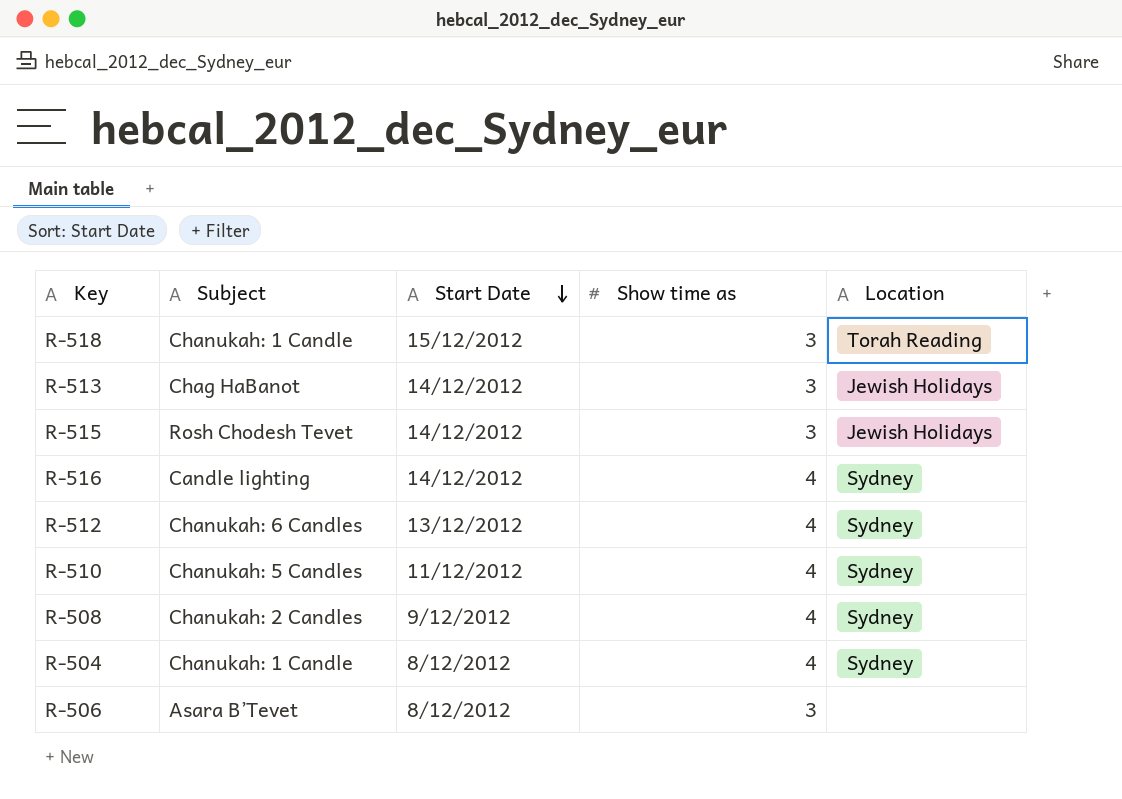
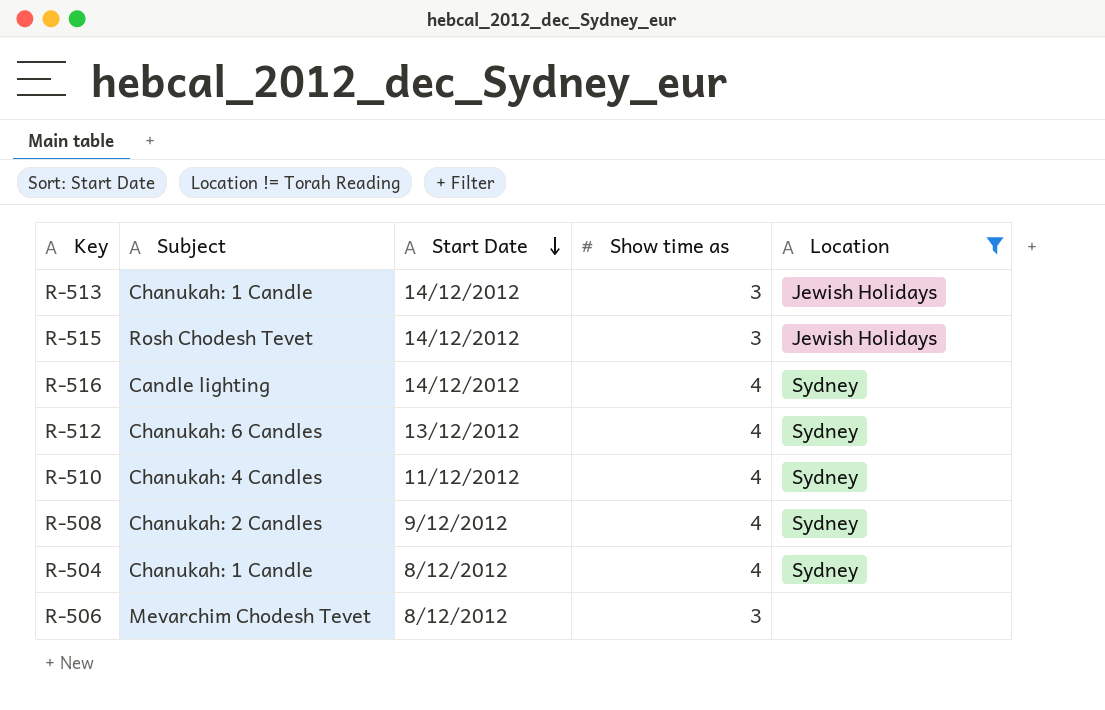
filter: none -> Location != Torah Reading
R-513 | Subject: Chag HaBanot -> Chanukah: 1 Candle
R-510 | Subject: Chanukah: 5 Candles -> Chanukah: 4 Candles
R-506 | Subject: Asara B’Tevet -> Mevarchim Chodesh Tevet

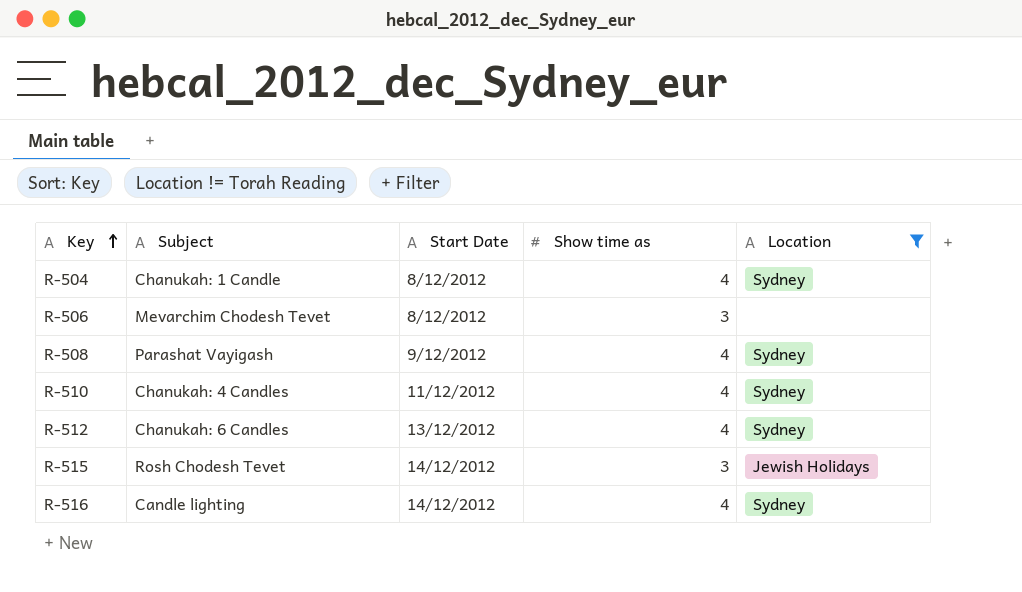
row order: Start Date descending -> Key ascending
row R-513: Chanukah: 1 Candle | 14/12/2012 | 3 | Jewish Holidays -> none
R-508 | Subject: Chanukah: 2 Candles -> Parashat Vayigash

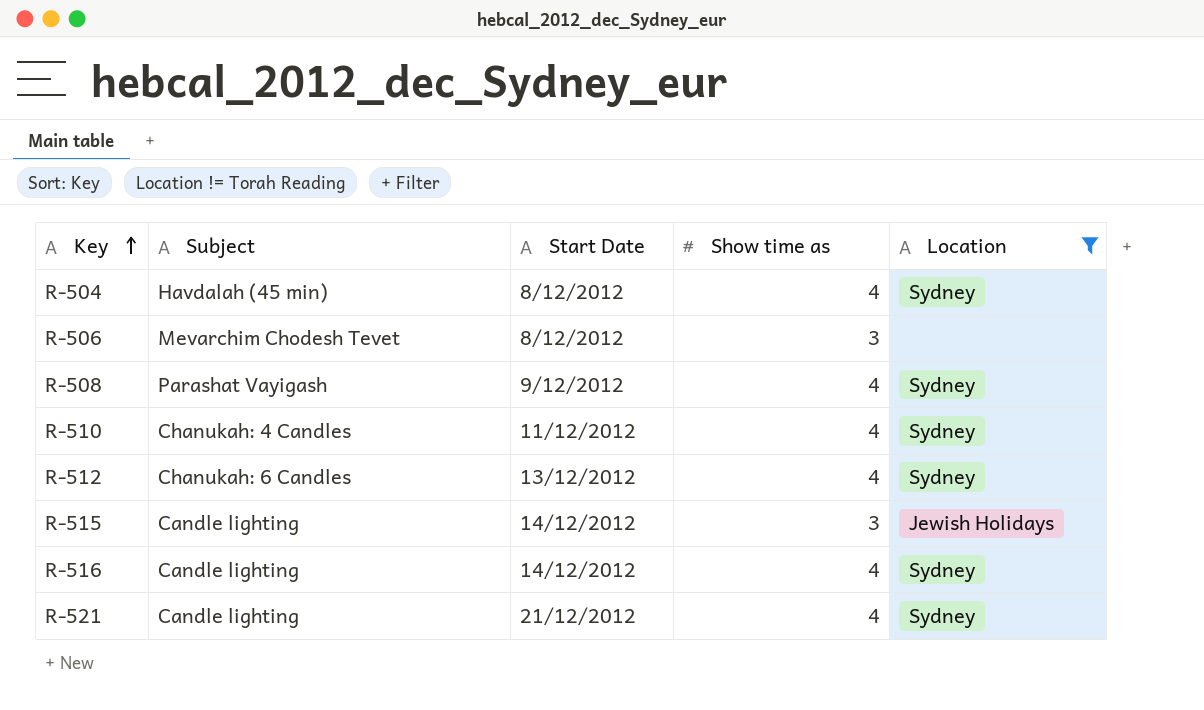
R-504 | Subject: Chanukah: 1 Candle -> Havdalah (45 min)
R-515 | Subject: Rosh Chodesh Tevet -> Candle lighting
row R-521: none -> Candle lighting | 21/12/2012 | 4 | Sydney

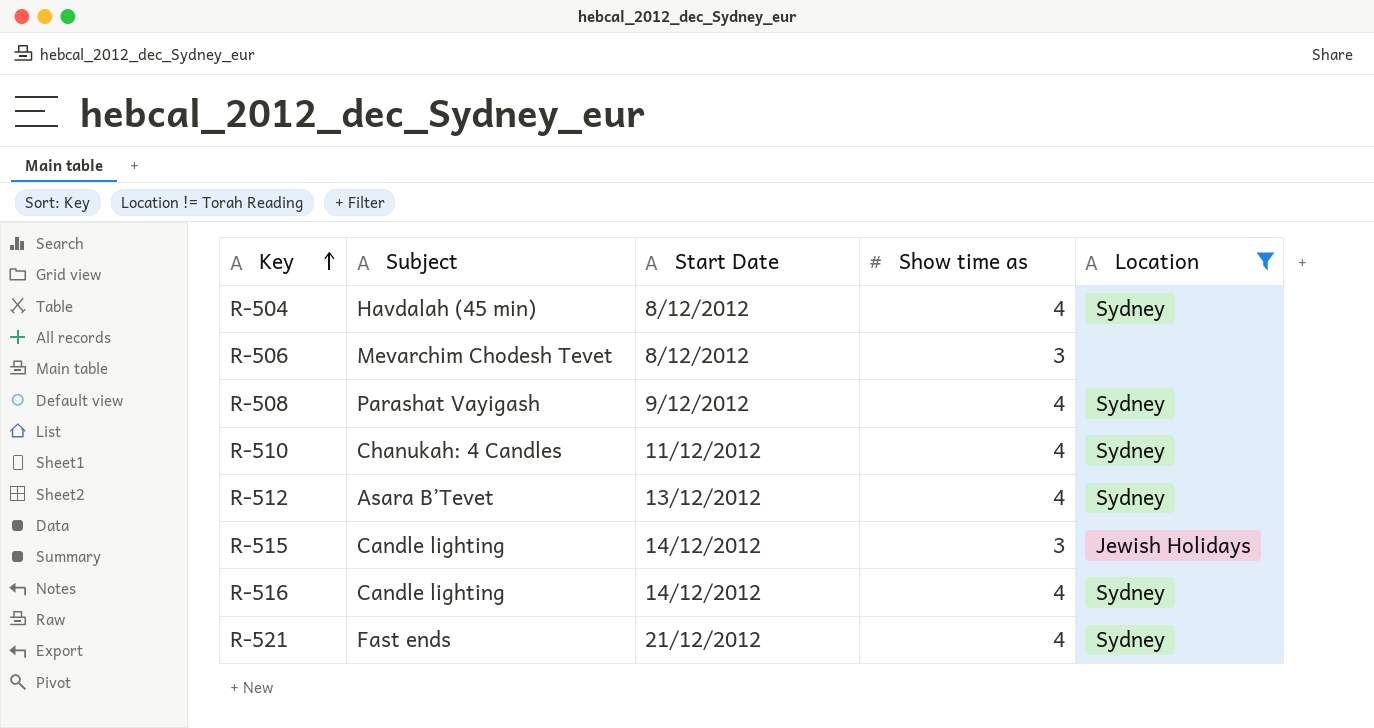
R-512 | Subject: Chanukah: 6 Candles -> Asara B’Tevet
R-521 | Subject: Candle lighting -> Fast ends

